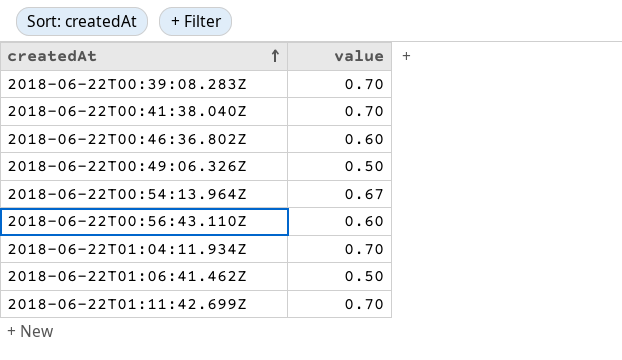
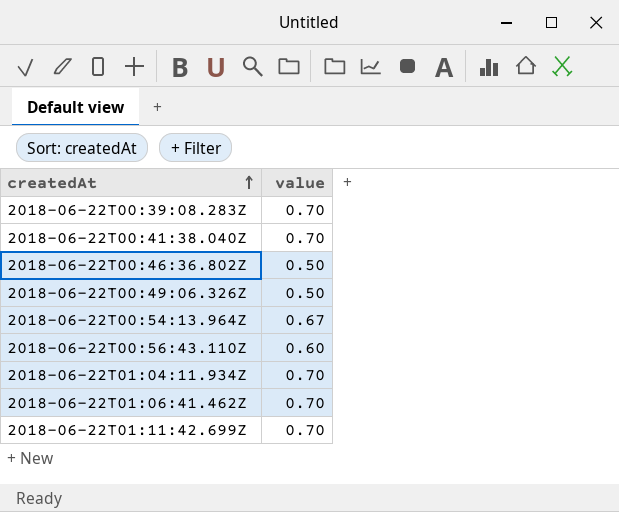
2018-06-22T00:46:36.802Z | value: 0.60 -> 0.50
2018-06-22T01:06:41.462Z | value: 0.50 -> 0.70

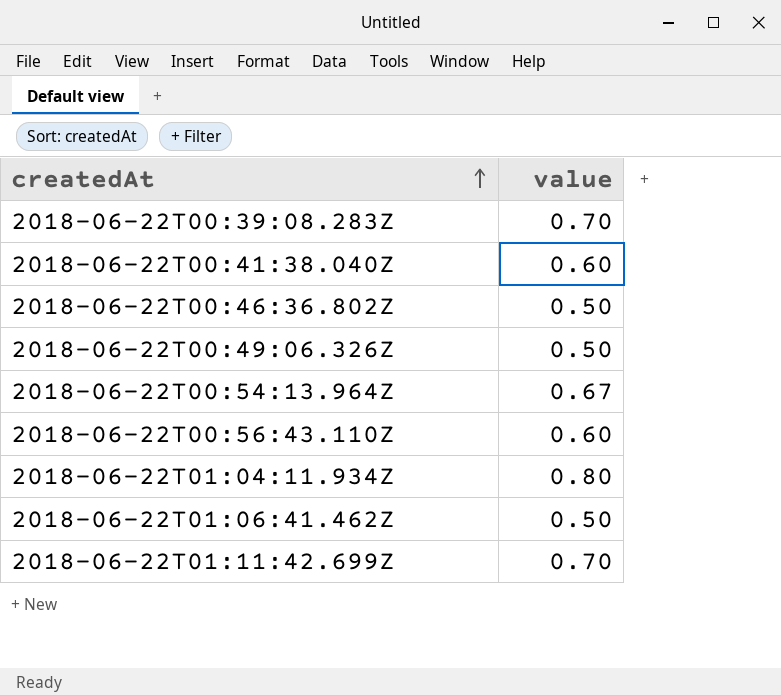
2018-06-22T00:41:38.040Z | value: 0.70 -> 0.60
2018-06-22T01:04:11.934Z | value: 0.70 -> 0.80
2018-06-22T01:06:41.462Z | value: 0.70 -> 0.50

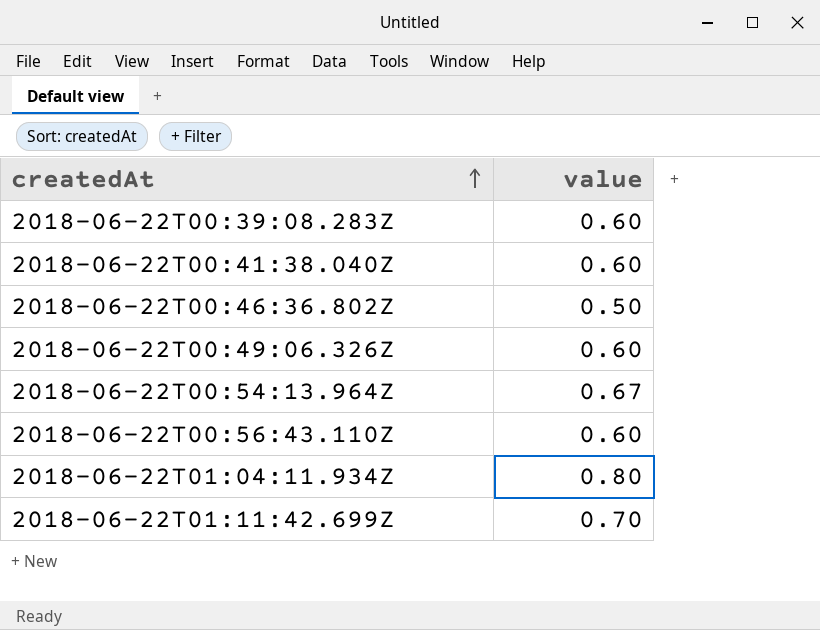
row 2018-06-22T01:06:41.462Z: 0.50 -> none
2018-06-22T00:39:08.283Z | value: 0.70 -> 0.60
2018-06-22T00:49:06.326Z | value: 0.50 -> 0.60

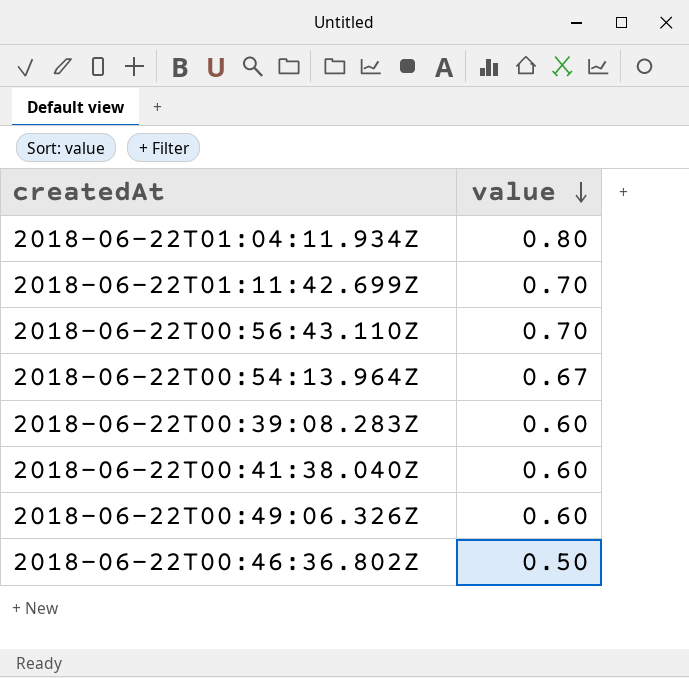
row order: createdAt ascending -> value descending
2018-06-22T00:56:43.110Z | value: 0.60 -> 0.70

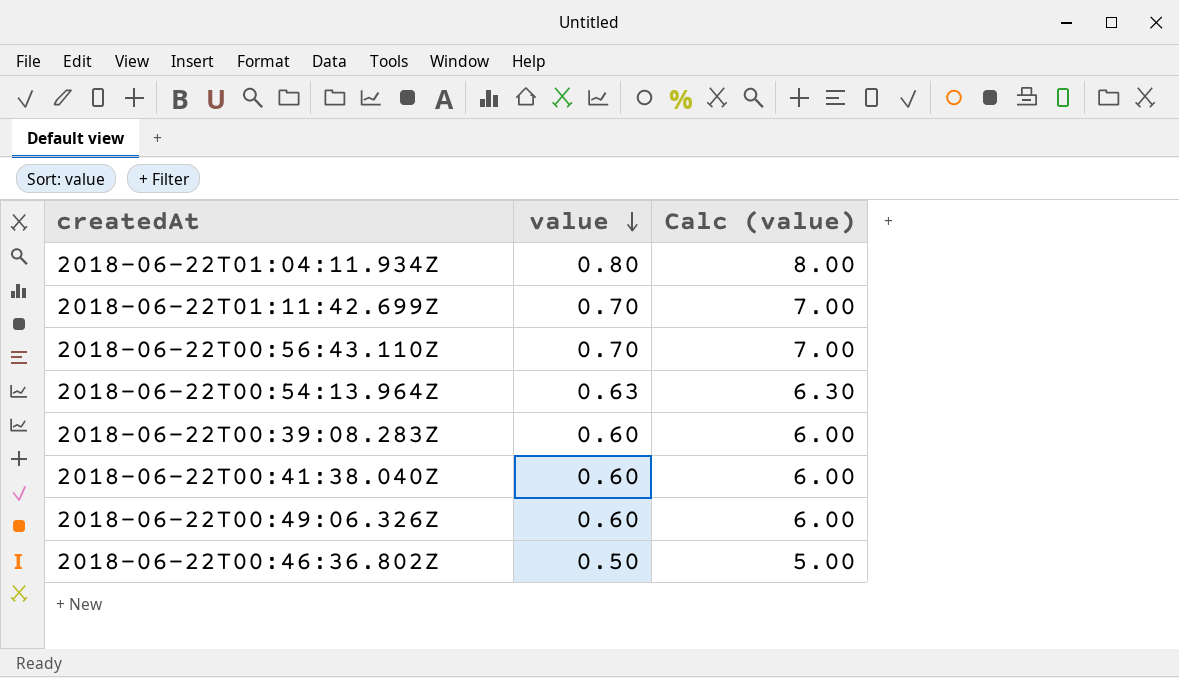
column Calc (value) | formula: none -> [value] * 10
2018-06-22T00:54:13.964Z | value: 0.67 -> 0.63

